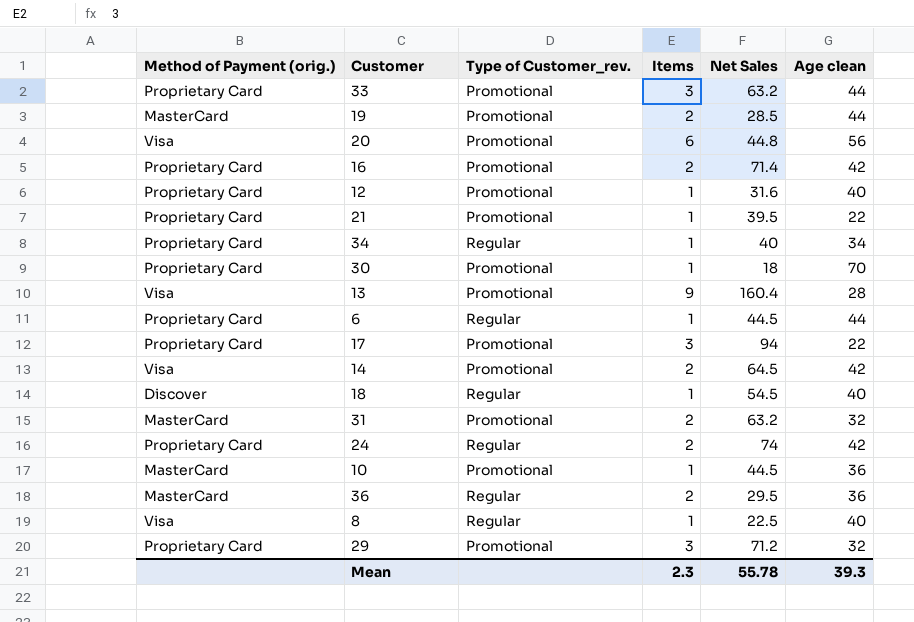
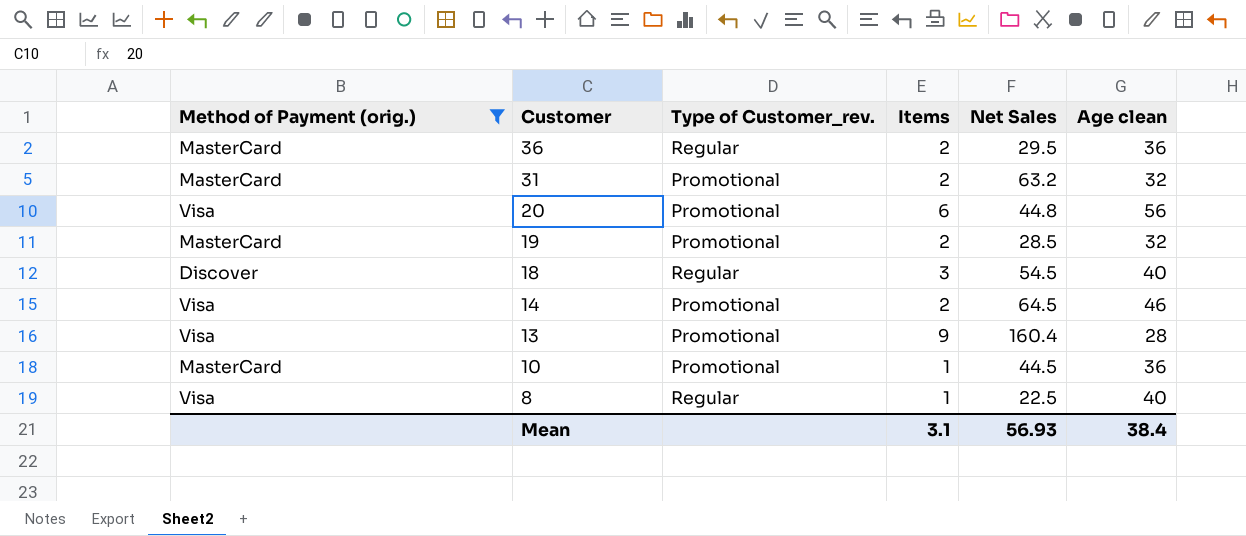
filter: none -> Method of Payment (orig.) != Proprietary Card
row order: none -> Customer descending
19 | Age clean: 44 -> 32
18 | Items: 1 -> 3
14 | Age clean: 42 -> 46
Mean | Items: 2.3 -> 3.1
Mean | Net Sales: 55.78 -> 56.93
Mean | Age clean: 39.3 -> 38.4

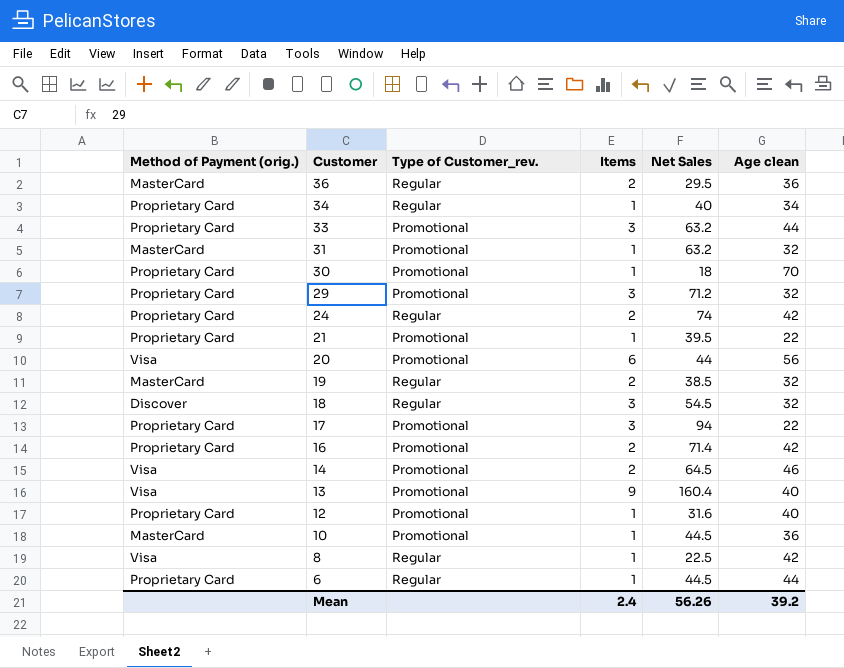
filter: Method of Payment (orig.) != Proprietary Card -> none
31 | Items: 2 -> 1
20 | Net Sales: 44.8 -> 44
19 | Type of Customer_rev.: Promotional -> Regular
19 | Net Sales: 28.5 -> 38.5
18 | Age clean: 40 -> 32
13 | Age clean: 28 -> 40
8 | Age clean: 40 -> 42
Mean | Items: 3.1 -> 2.4
Mean | Net Sales: 56.93 -> 56.26
Mean | Age clean: 38.4 -> 39.2

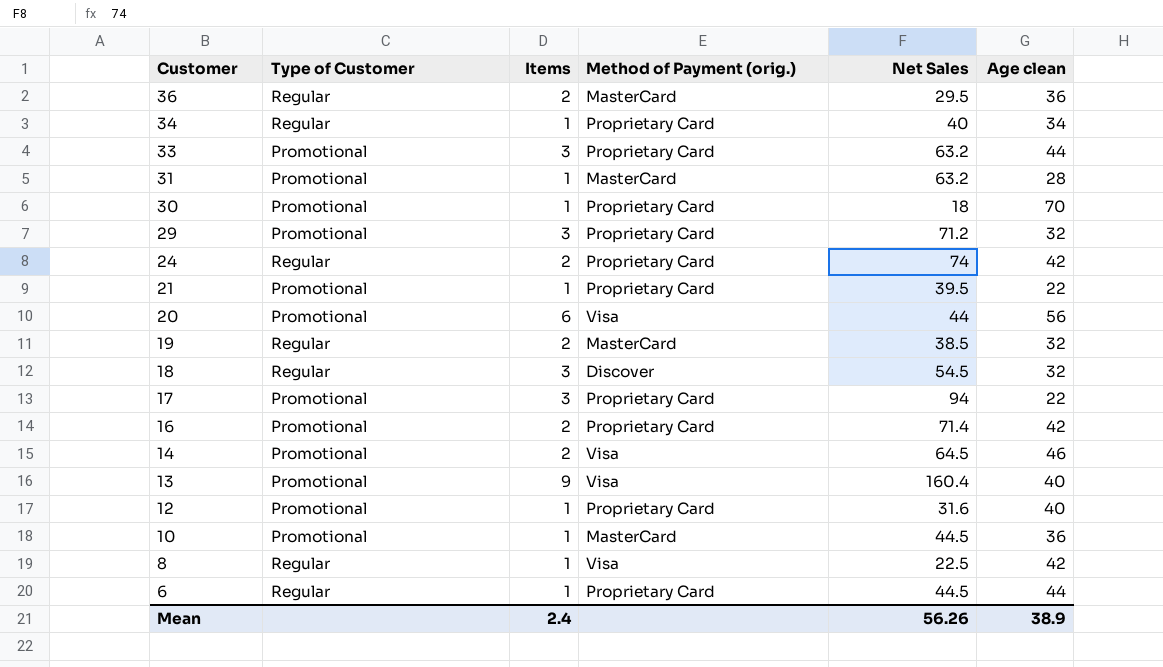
column name: Type of Customer_rev. -> Type of Customer
column Method of Payment (orig.) | position: 1 -> 4
31 | Age clean: 32 -> 28
Mean | Age clean: 39.2 -> 38.9

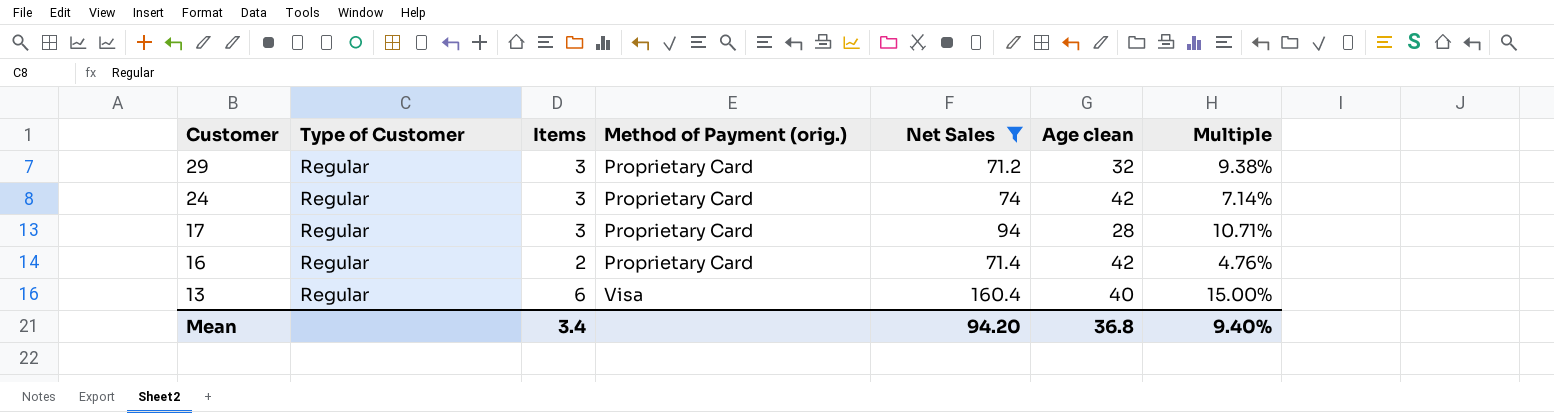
filter: none -> Net Sales >= 71.2
column Multiple | formula: none -> [Items] / [Age clean]
29 | Type of Customer: Promotional -> Regular
24 | Items: 2 -> 3
17 | Type of Customer: Promotional -> Regular
17 | Age clean: 22 -> 28
16 | Type of Customer: Promotional -> Regular
13 | Type of Customer: Promotional -> Regular
13 | Items: 9 -> 6
Mean | Items: 2.4 -> 3.4
Mean | Net Sales: 56.26 -> 94.20
Mean | Age clean: 38.9 -> 36.8

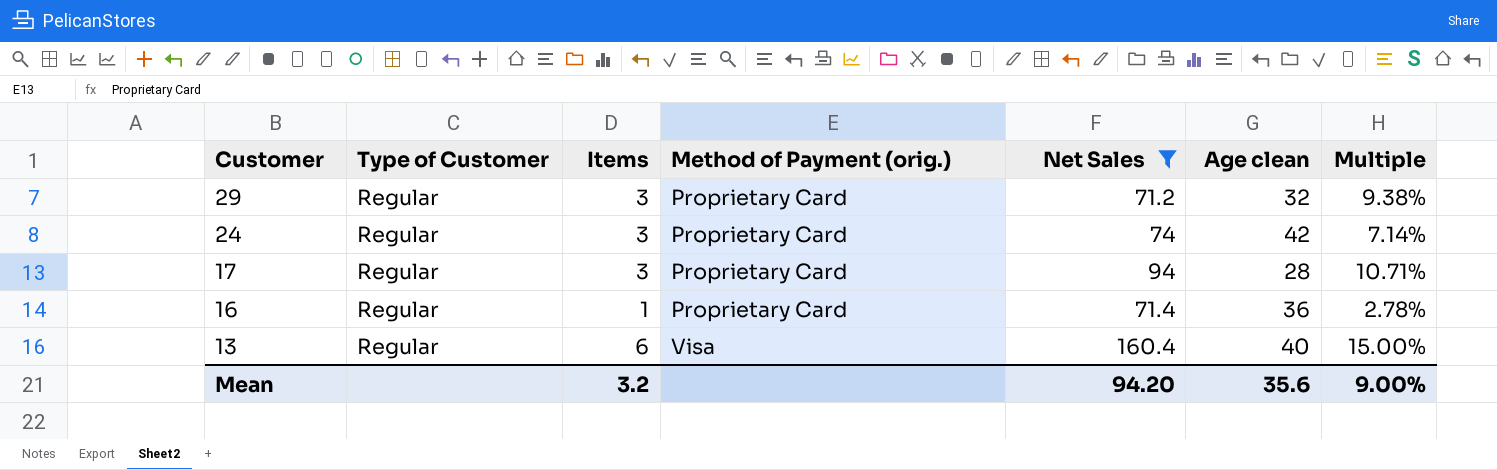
16 | Items: 2 -> 1
16 | Age clean: 42 -> 36
16 | Multiple: 4.76% -> 2.78%
Mean | Items: 3.4 -> 3.2
Mean | Age clean: 36.8 -> 35.6
Mean | Multiple: 9.40% -> 9.00%

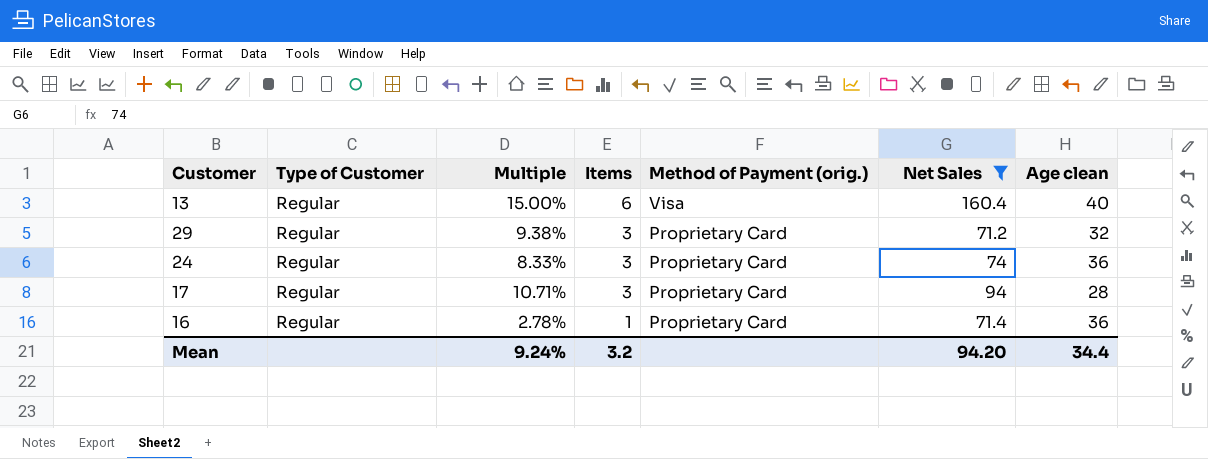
row order: Customer descending -> Items descending
column Multiple | position: 7 -> 3
24 | Multiple: 7.14% -> 8.33%
24 | Age clean: 42 -> 36
Mean | Multiple: 9.00% -> 9.24%
Mean | Age clean: 35.6 -> 34.4

